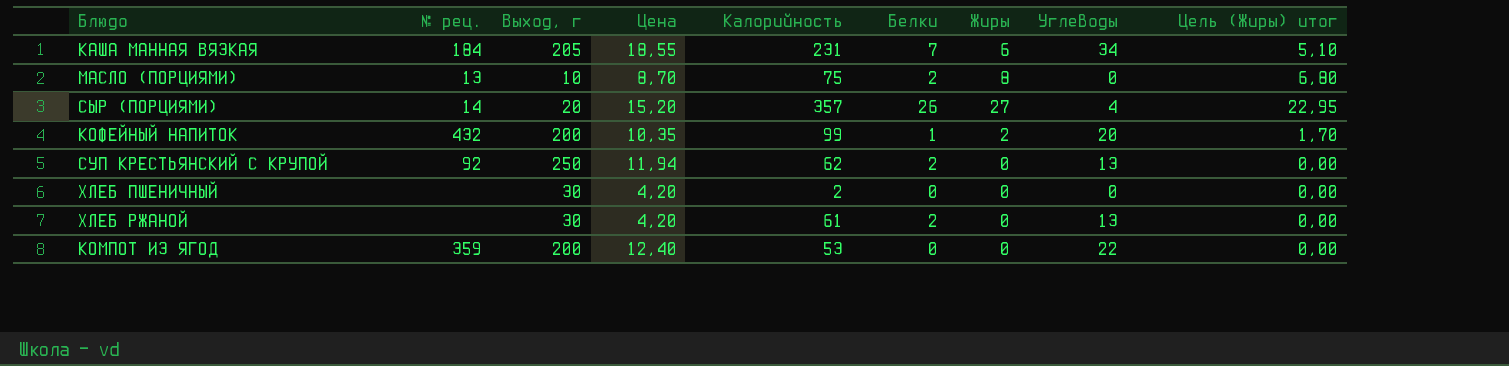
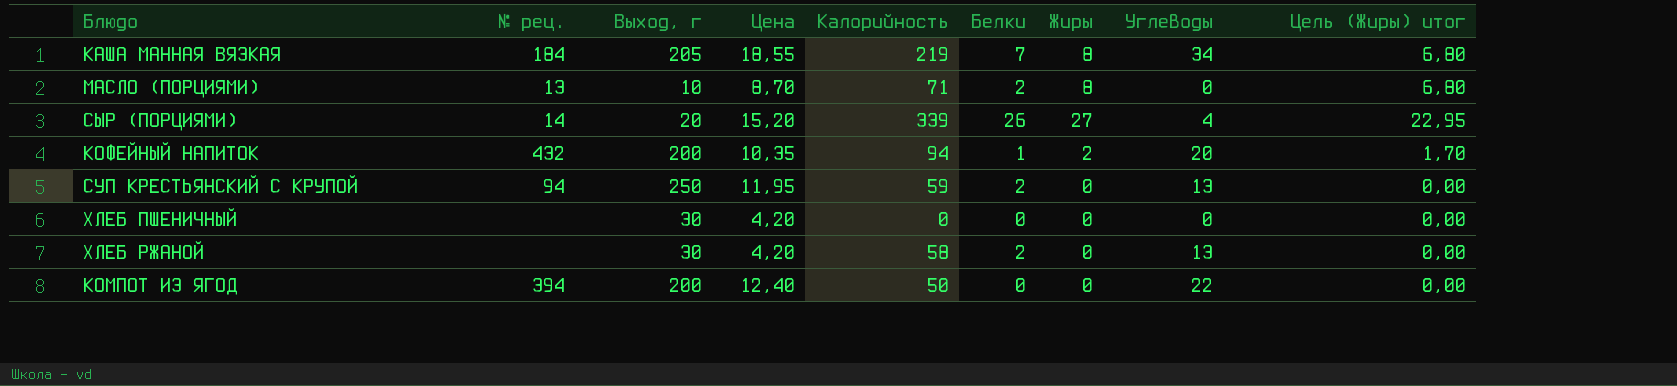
КАША МАННАЯ ВЯЗКАЯ | Калорийность: 231 -> 219
КАША МАННАЯ ВЯЗКАЯ | Жиры: 6 -> 8
КАША МАННАЯ ВЯЗКАЯ | Цель (Жиры) итог: 5,10 -> 6,80
МАСЛО (ПОРЦИЯМИ) | Калорийность: 75 -> 71
СЫР (ПОРЦИЯМИ) | Калорийность: 357 -> 339
КОФЕЙНЫЙ НАПИТОК | Калорийность: 99 -> 94
СУП КРЕСТЬЯНСКИЙ С КРУПОЙ | № рец.: 92 -> 94
СУП КРЕСТЬЯНСКИЙ С КРУПОЙ | Цена: 11,94 -> 11,95
СУП КРЕСТЬЯНСКИЙ С КРУПОЙ | Калорийность: 62 -> 59
ХЛЕБ ПШЕНИЧНЫЙ | Калорийность: 2 -> 0
ХЛЕБ РЖАНОЙ | Калорийность: 61 -> 58
КОМПОТ ИЗ ЯГОД | № рец.: 359 -> 394
КОМПОТ ИЗ ЯГОД | Калорийность: 53 -> 50

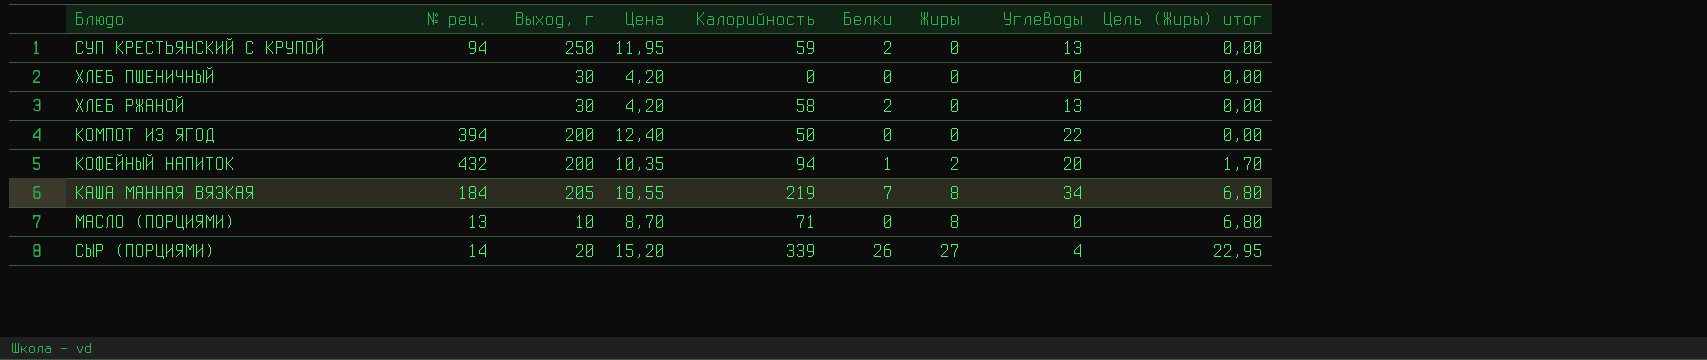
row order: none -> Жиры ascending
МАСЛО (ПОРЦИЯМИ) | Белки: 2 -> 0

